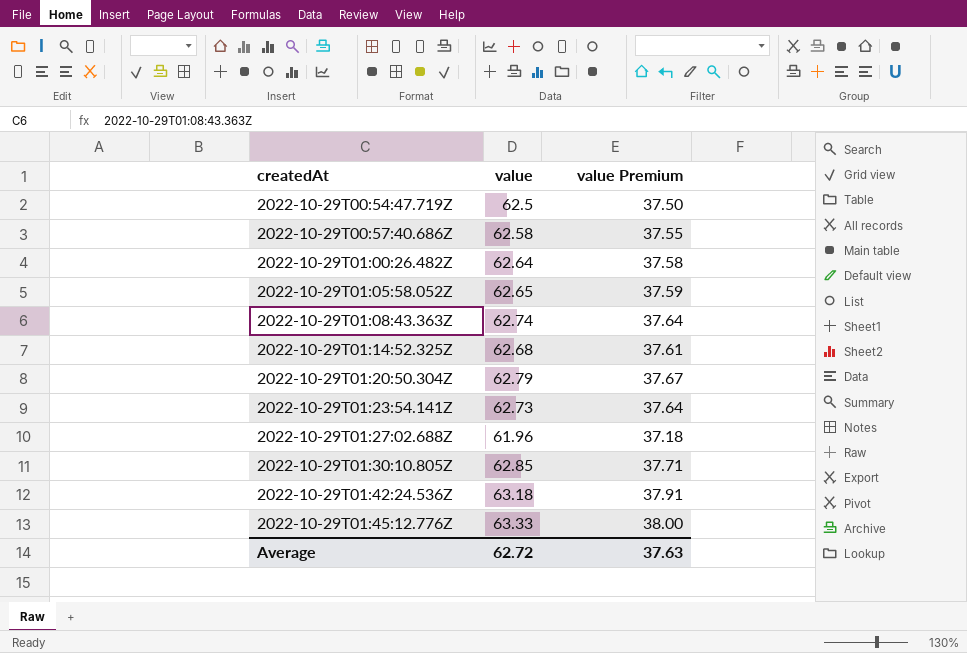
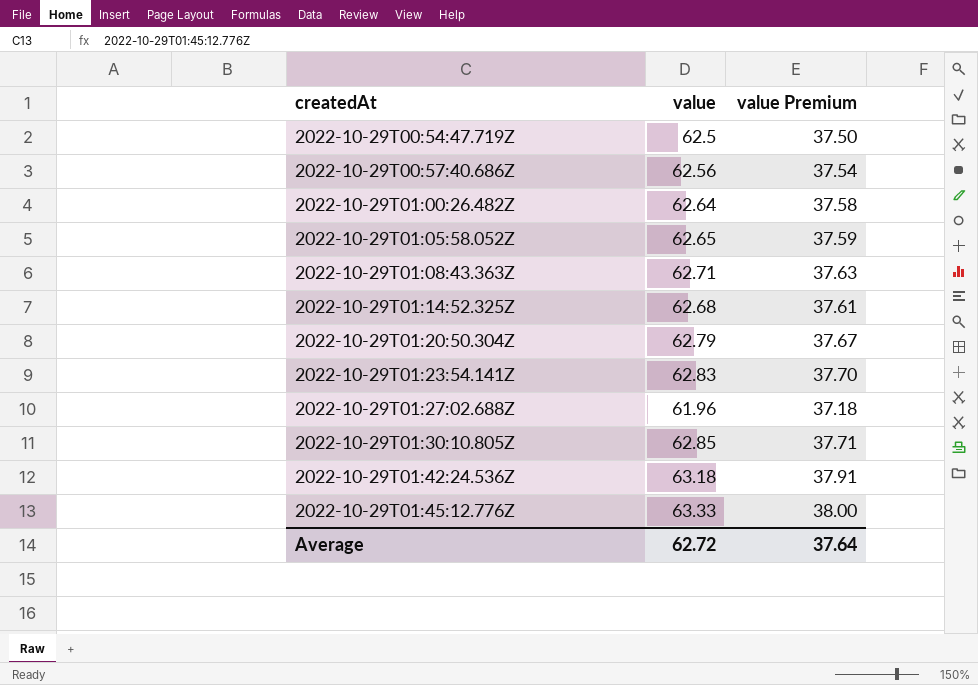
2022-10-29T00:57:40.686Z | value: 62.58 -> 62.56
2022-10-29T00:57:40.686Z | value Premium: 37.55 -> 37.54
2022-10-29T01:08:43.363Z | value: 62.74 -> 62.71
2022-10-29T01:08:43.363Z | value Premium: 37.64 -> 37.63
2022-10-29T01:23:54.141Z | value: 62.73 -> 62.83
2022-10-29T01:23:54.141Z | value Premium: 37.64 -> 37.70
Average | value Premium: 37.63 -> 37.64

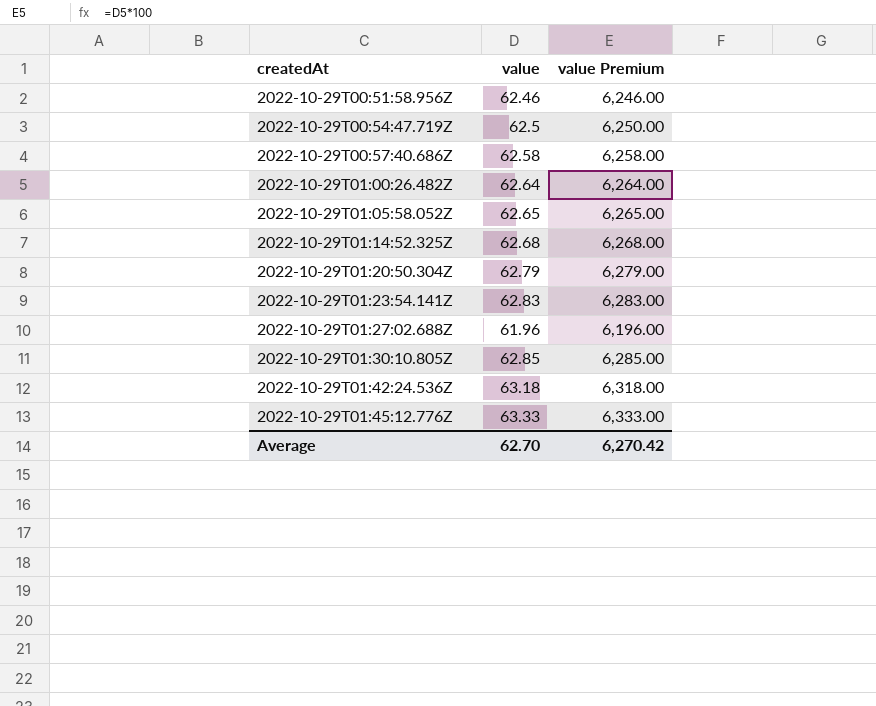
column value Premium | formula: [value] * 0.6 -> [value] * 100
row 2022-10-29T01:08:43.363Z: 62.71 | 37.63 -> none
row 2022-10-29T00:51:58.956Z: none -> 62.46 | 6,246.00
2022-10-29T00:57:40.686Z | value: 62.56 -> 62.58
Average | value: 62.72 -> 62.70
Average | value Premium: 37.64 -> 6,270.42

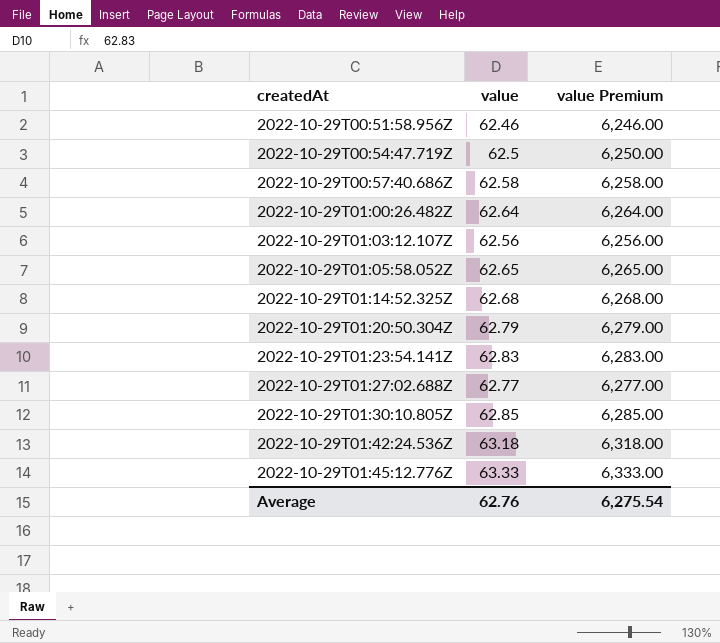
row 2022-10-29T01:03:12.107Z: none -> 62.56 | 6,256.00
2022-10-29T01:27:02.688Z | value: 61.96 -> 62.77
2022-10-29T01:27:02.688Z | value Premium: 6,196.00 -> 6,277.00
Average | value: 62.70 -> 62.76
Average | value Premium: 6,270.42 -> 6,275.54

